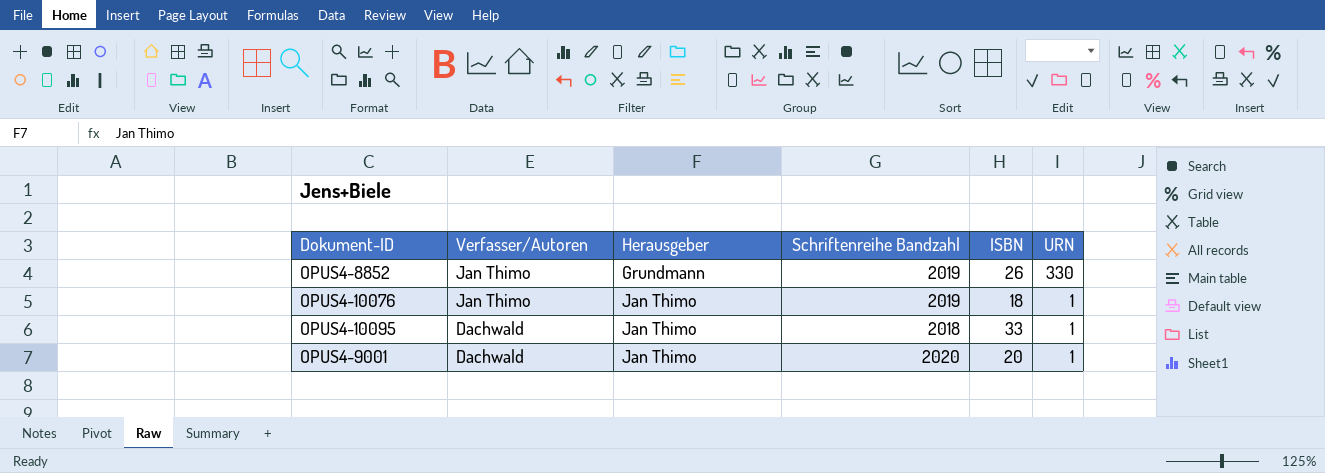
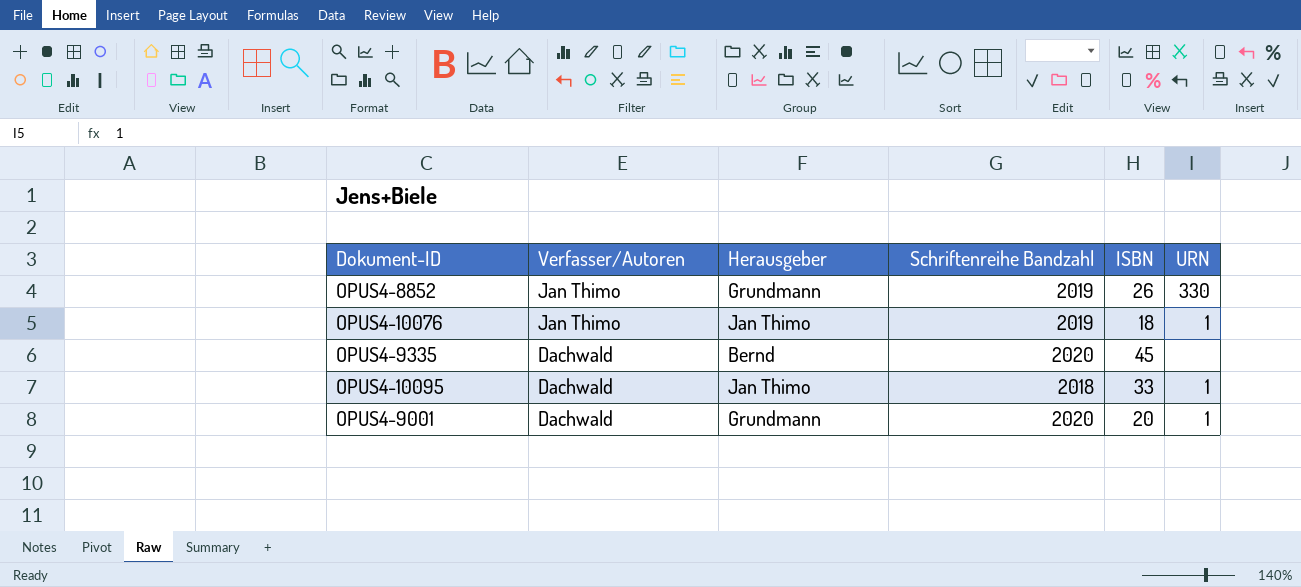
row OPUS4-9335: none -> Dachwald | Bernd | 2020 | 45 | none
OPUS4-9001 | Herausgeber: Jan Thimo -> Grundmann

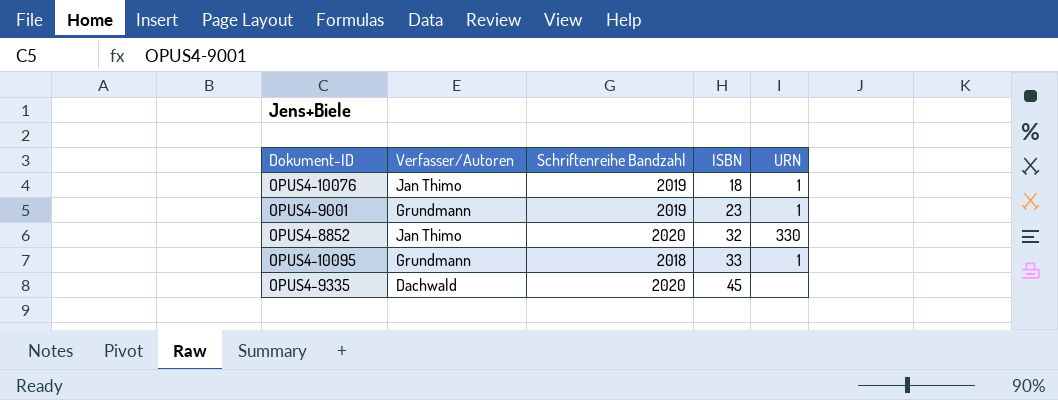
row order: Verfasser/Autoren descending -> ISBN ascending
column Herausgeber | position: 3 -> none
OPUS4-9001 | Verfasser/Autoren: Dachwald -> Grundmann
OPUS4-9001 | Schriftenreihe Bandzahl: 2020 -> 2019
OPUS4-9001 | ISBN: 20 -> 23
OPUS4-8852 | Schriftenreihe Bandzahl: 2019 -> 2020
OPUS4-8852 | ISBN: 26 -> 32
OPUS4-10095 | Verfasser/Autoren: Dachwald -> Grundmann

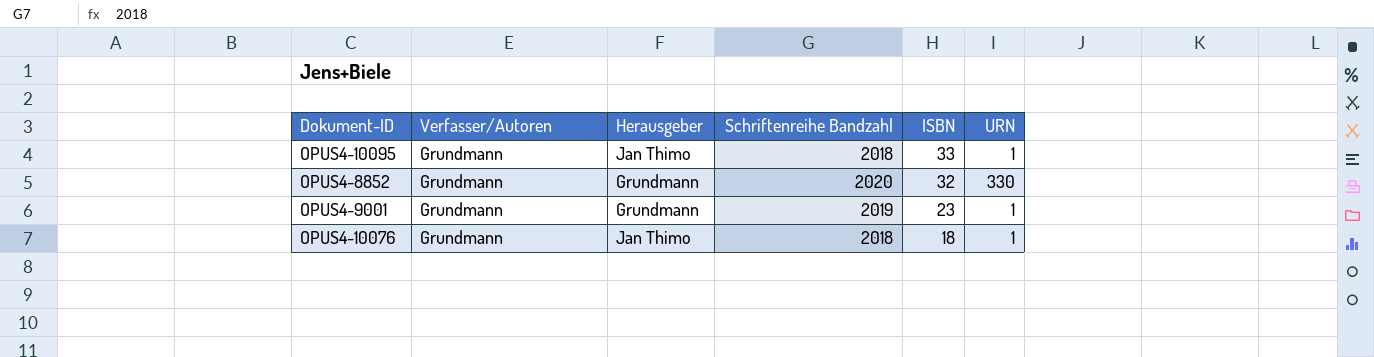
row order: ISBN ascending -> ISBN descending
column Herausgeber | position: none -> 3
row OPUS4-9335: Dachwald | 2020 | 45 | none -> none
OPUS4-8852 | Verfasser/Autoren: Jan Thimo -> Grundmann
OPUS4-10076 | Verfasser/Autoren: Jan Thimo -> Grundmann
OPUS4-10076 | Schriftenreihe Bandzahl: 2019 -> 2018

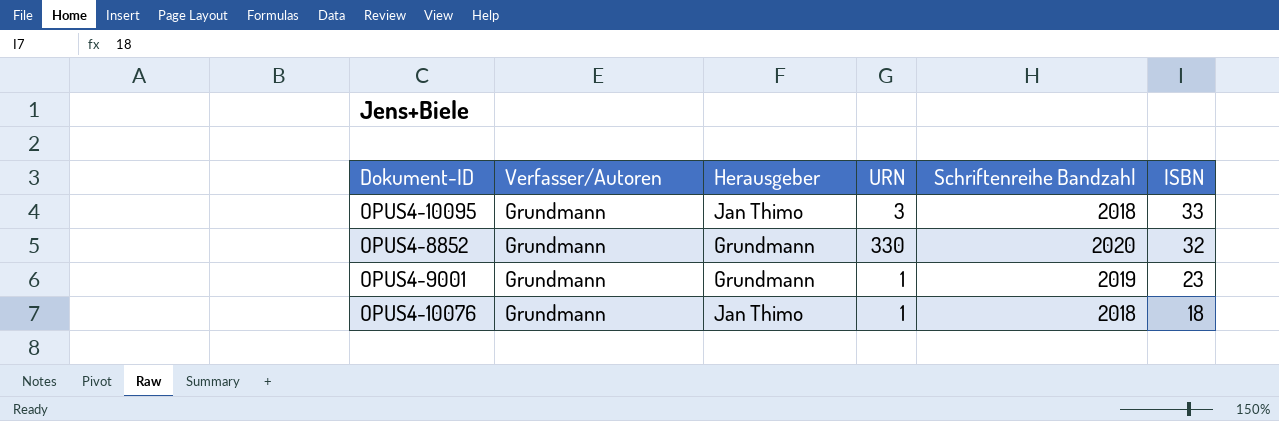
column URN | position: 6 -> 4
OPUS4-10095 | URN: 1 -> 3

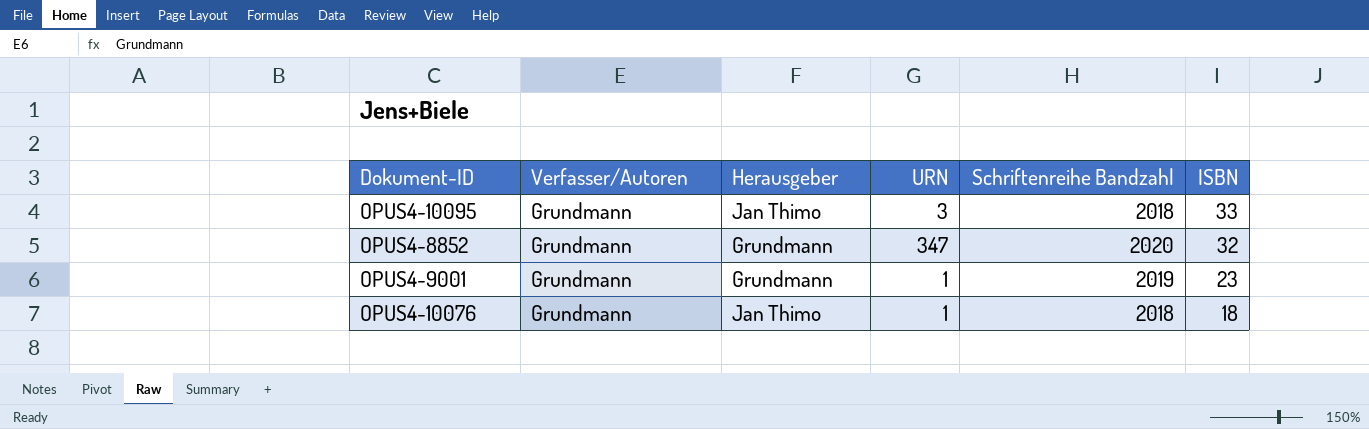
OPUS4-8852 | URN: 330 -> 347

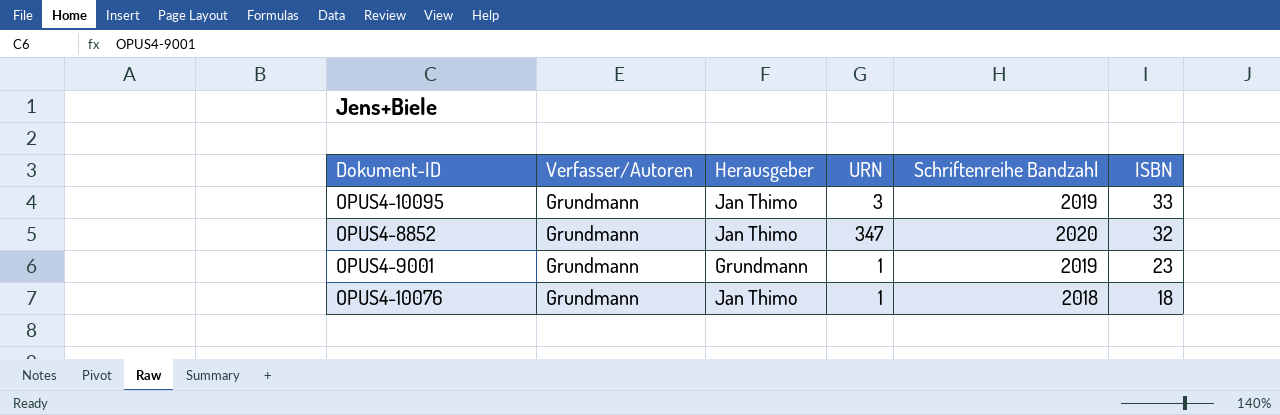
OPUS4-10095 | Schriftenreihe Bandzahl: 2018 -> 2019
OPUS4-8852 | Herausgeber: Grundmann -> Jan Thimo

